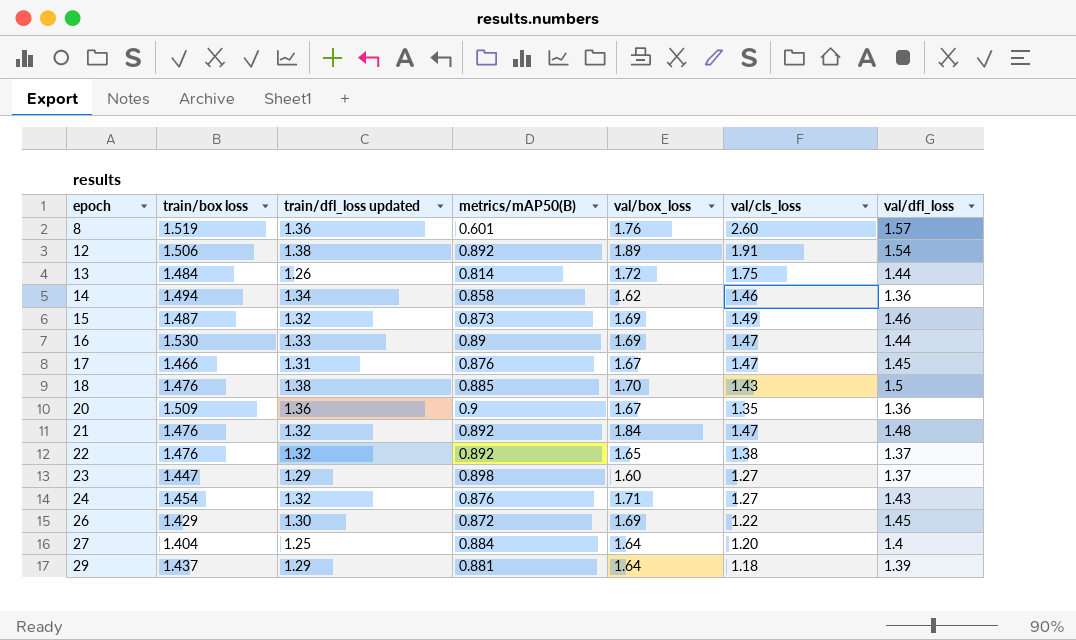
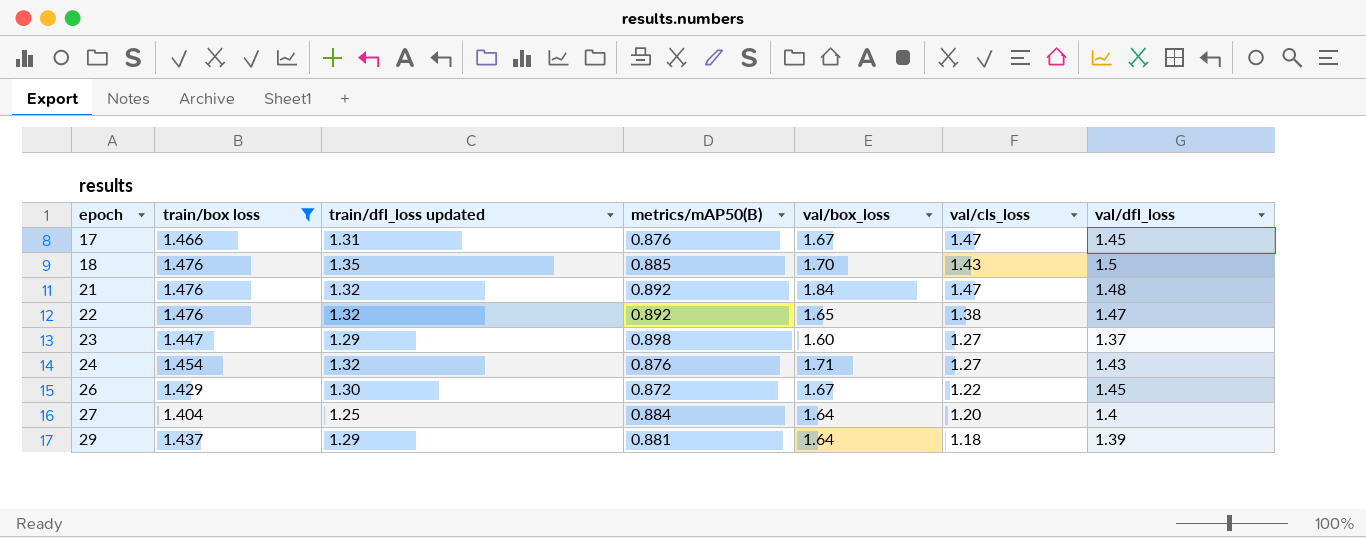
filter: none -> train/box loss <= 1.476
18 | train/dfl_loss updated: 1.38 -> 1.35
22 | val/dfl_loss: 1.37 -> 1.47
26 | val/box_loss: 1.69 -> 1.67

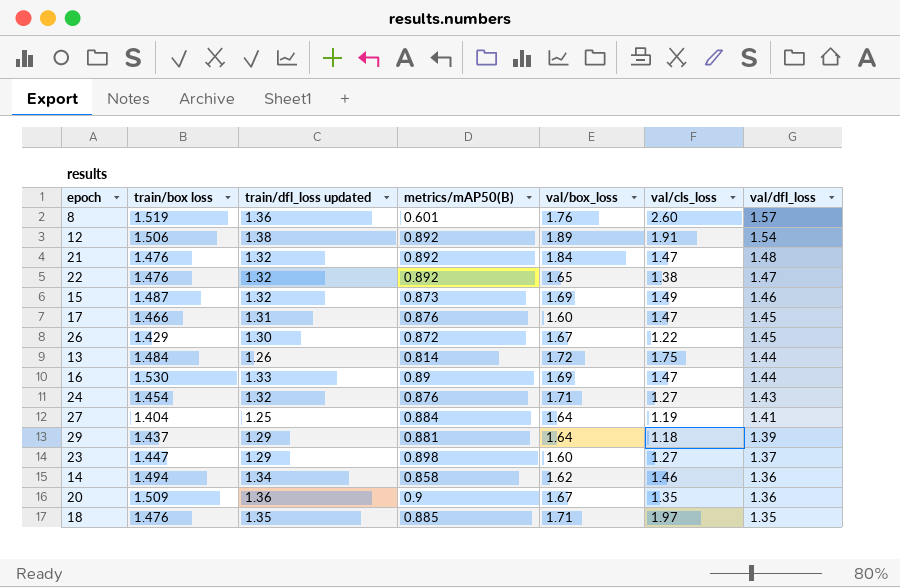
filter: train/box loss <= 1.476 -> none
row order: epoch ascending -> val/dfl_loss descending
17 | val/box_loss: 1.67 -> 1.60
27 | val/cls_loss: 1.20 -> 1.19
27 | val/dfl_loss: 1.4 -> 1.41
18 | val/box_loss: 1.70 -> 1.71
18 | val/cls_loss: 1.43 -> 1.97
18 | val/dfl_loss: 1.5 -> 1.35

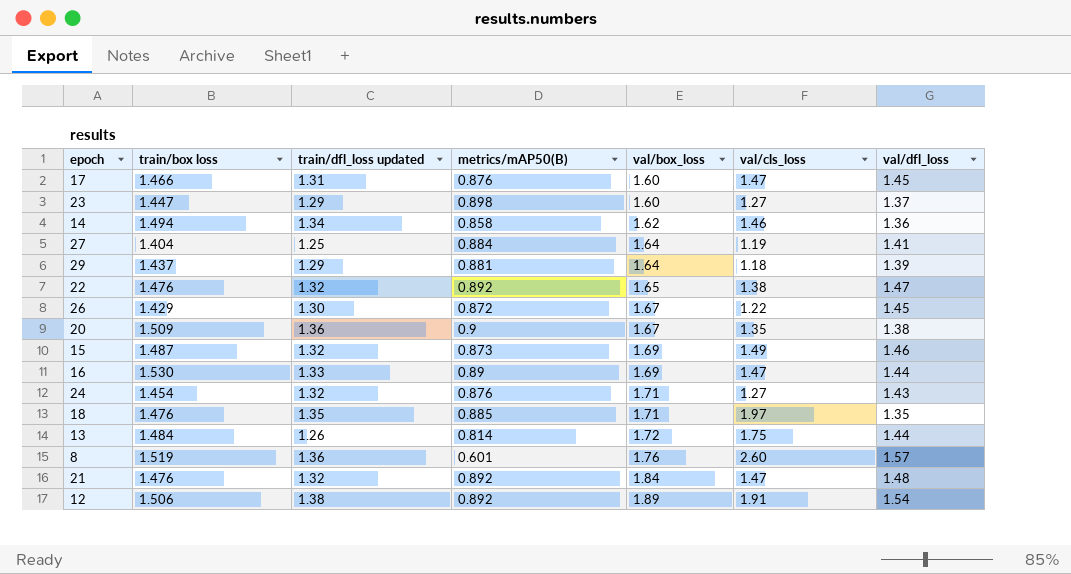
row order: val/dfl_loss descending -> val/box_loss ascending
20 | val/dfl_loss: 1.36 -> 1.38

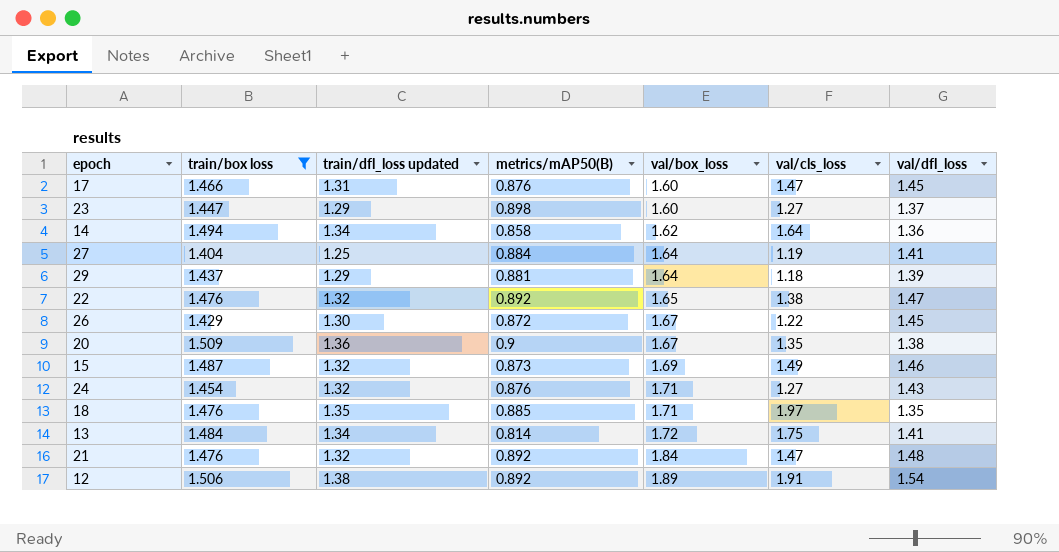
filter: none -> train/box loss <= 1.509
14 | val/cls_loss: 1.46 -> 1.64
13 | train/dfl_loss updated: 1.26 -> 1.34
13 | val/dfl_loss: 1.44 -> 1.41

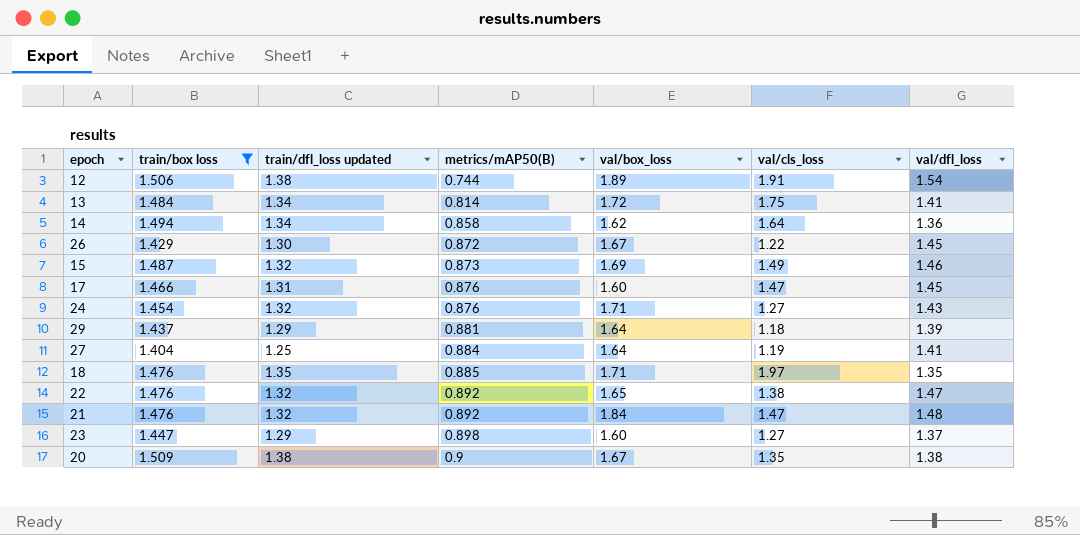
row order: val/box_loss ascending -> metrics/mAP50(B) ascending
12 | metrics/mAP50(B): 0.892 -> 0.744
20 | train/dfl_loss updated: 1.36 -> 1.38

